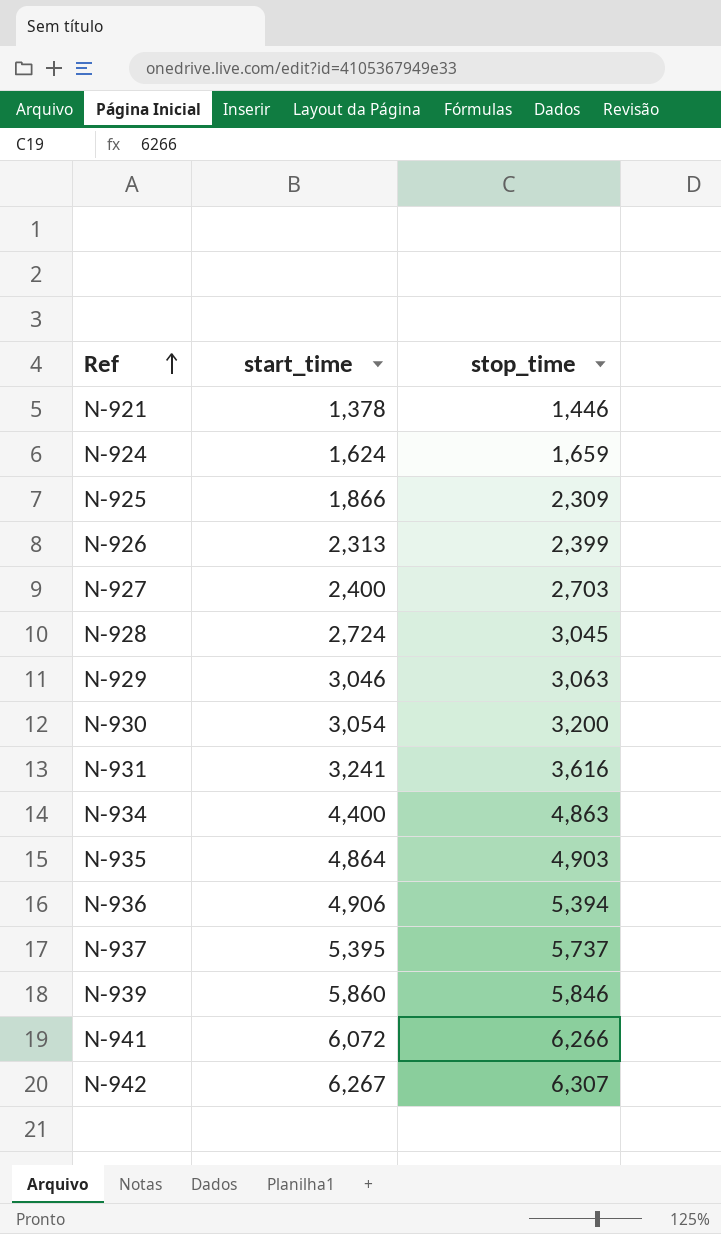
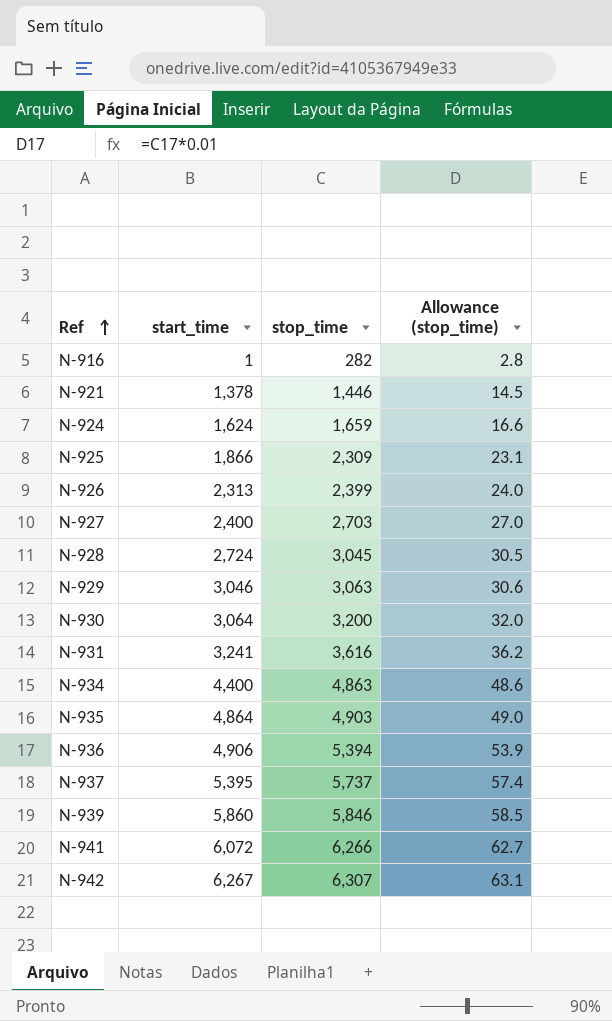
column Allowance (stop_time) | formula: none -> [stop_time] * 0.01
row N-916: none -> 1 | 282 | 2.8
N-930 | start_time: 3,054 -> 3,064

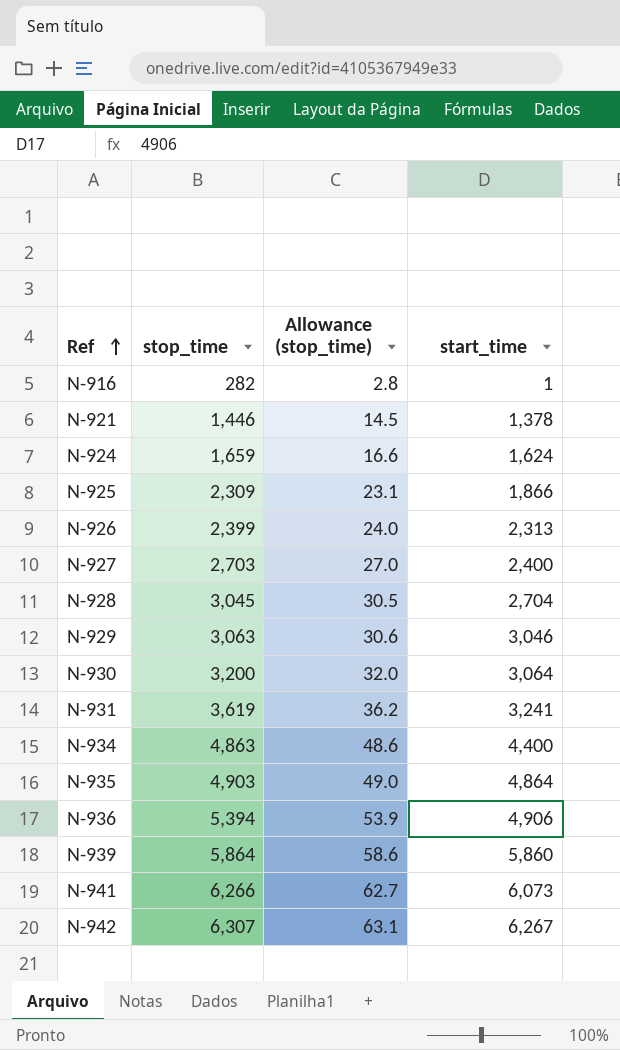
column start_time | position: 2 -> 4
row N-937: 5,395 | 5,737 | 57.4 -> none
N-928 | start_time: 2,724 -> 2,704
N-931 | stop_time: 3,616 -> 3,619
N-939 | stop_time: 5,846 -> 5,864
N-939 | Allowance (stop_time): 58.5 -> 58.6
N-941 | start_time: 6,072 -> 6,073

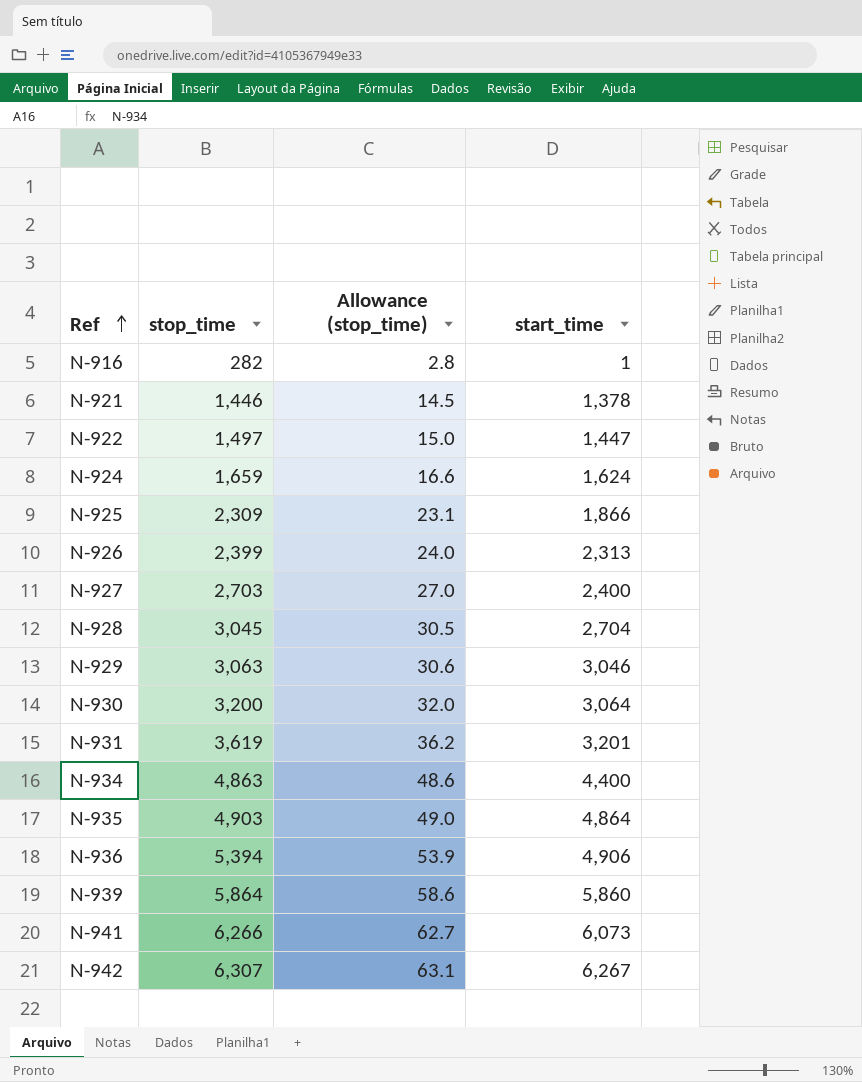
row N-922: none -> 1,497 | 15.0 | 1,447
N-931 | start_time: 3,241 -> 3,201

